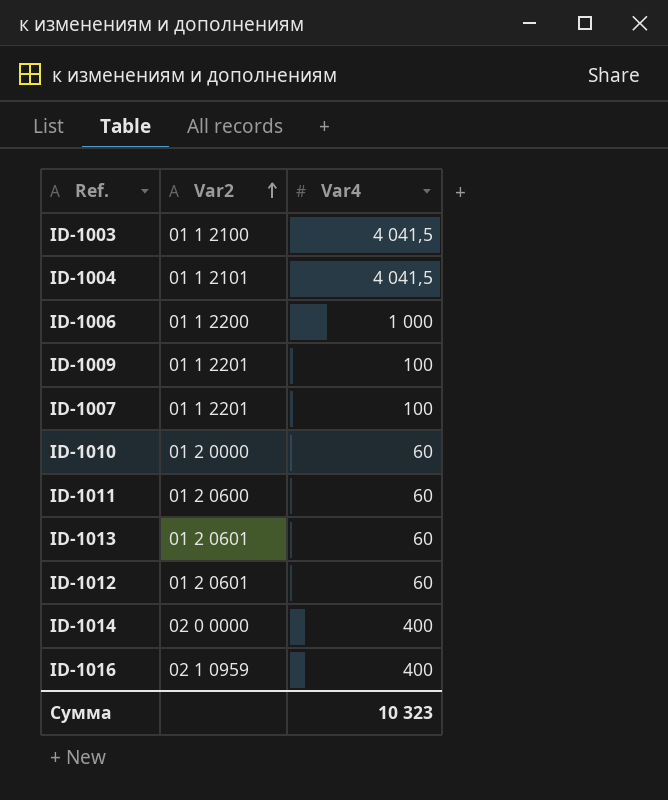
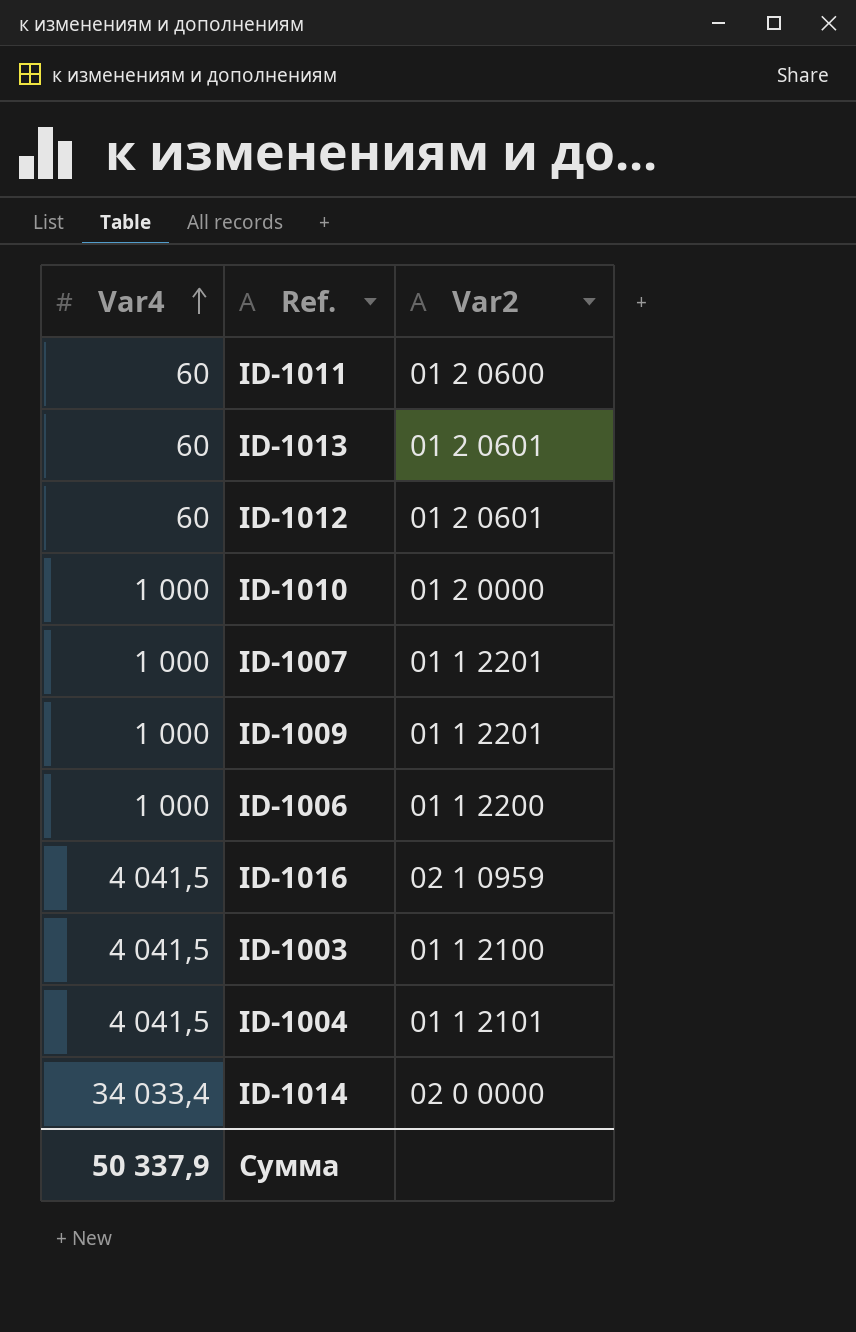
row order: Var2 ascending -> Var4 ascending
column Var4 | position: 3 -> 1
ID-1010 | Var4: 60 -> 1 000
ID-1007 | Var4: 100 -> 1 000
ID-1009 | Var4: 100 -> 1 000
ID-1016 | Var4: 400 -> 4 041,5
ID-1014 | Var4: 400 -> 34 033,4
Сумма | Var4: 10 323 -> 50 337,9

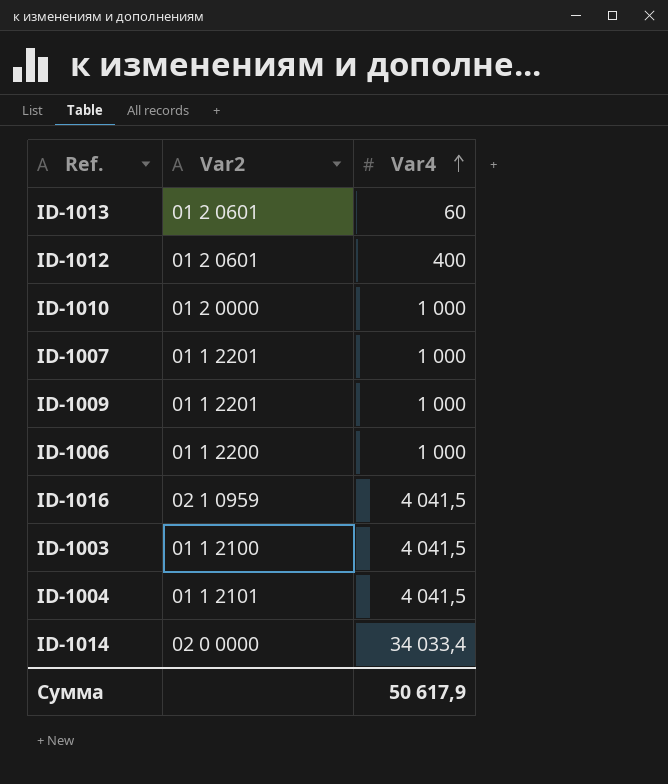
column Var4 | position: 1 -> 3
row ID-1011: 60 | 01 2 0600 -> none
ID-1012 | Var4: 60 -> 400
Сумма | Var4: 50 337,9 -> 50 617,9

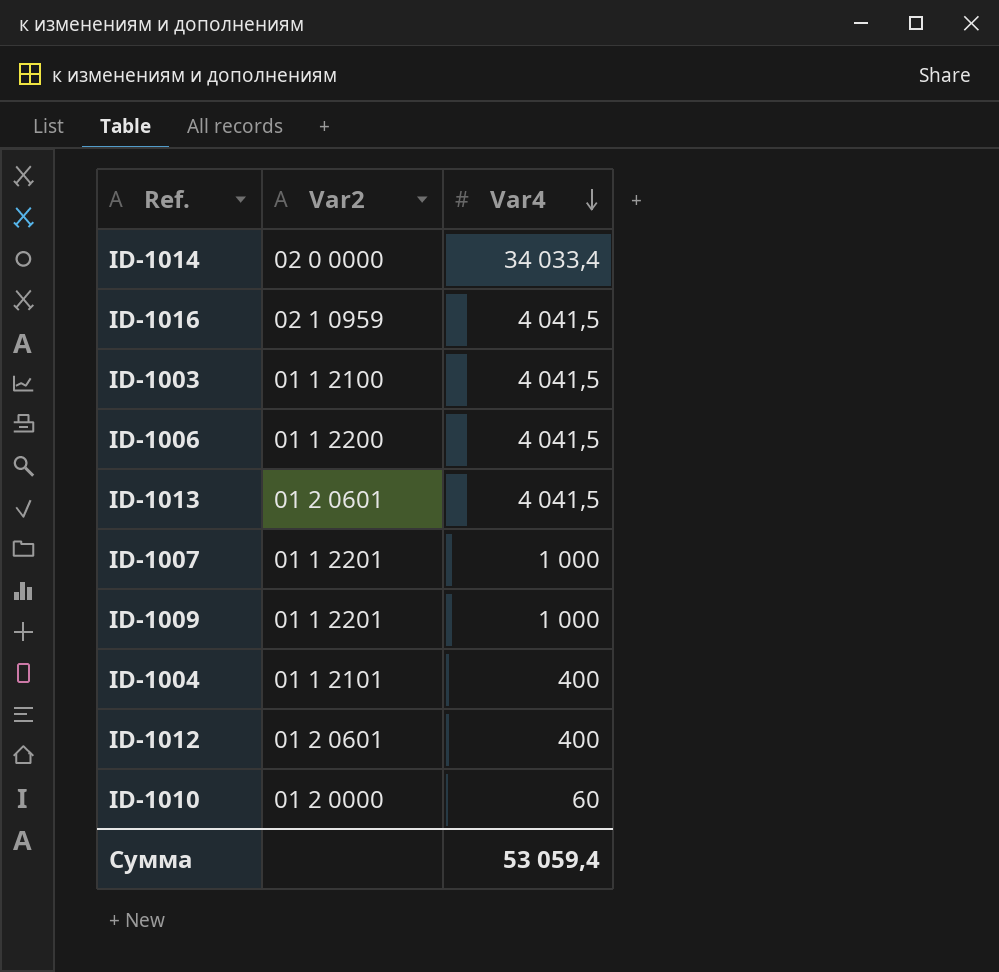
row order: Var4 ascending -> Var4 descending
ID-1006 | Var4: 1 000 -> 4 041,5
ID-1013 | Var4: 60 -> 4 041,5
ID-1004 | Var4: 4 041,5 -> 400
ID-1010 | Var4: 1 000 -> 60
Сумма | Var4: 50 617,9 -> 53 059,4

